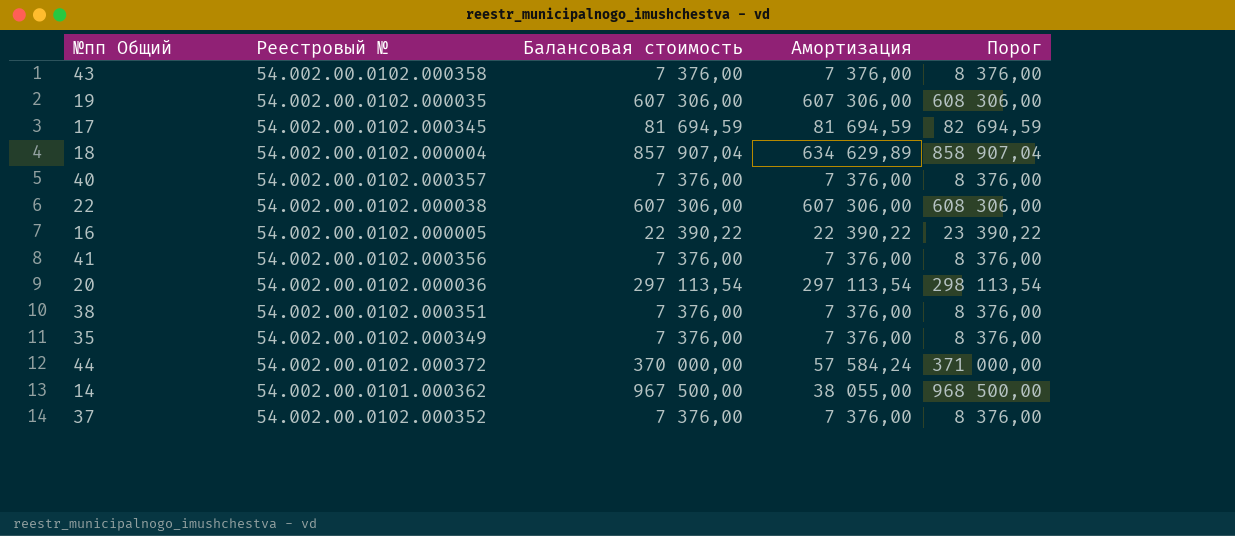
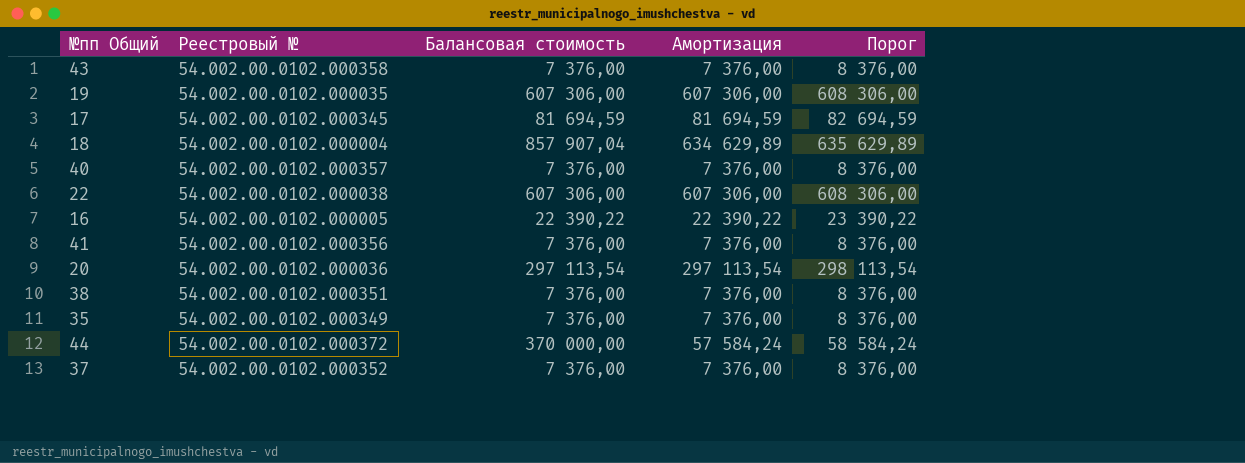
column Порог | formula: [Балансовая стоимость] + 1000 -> [Амортизация] + 1000
row 14: 54.002.00.0101.000362 | 967 500,00 | 38 055,00 | 968 500,00 -> none

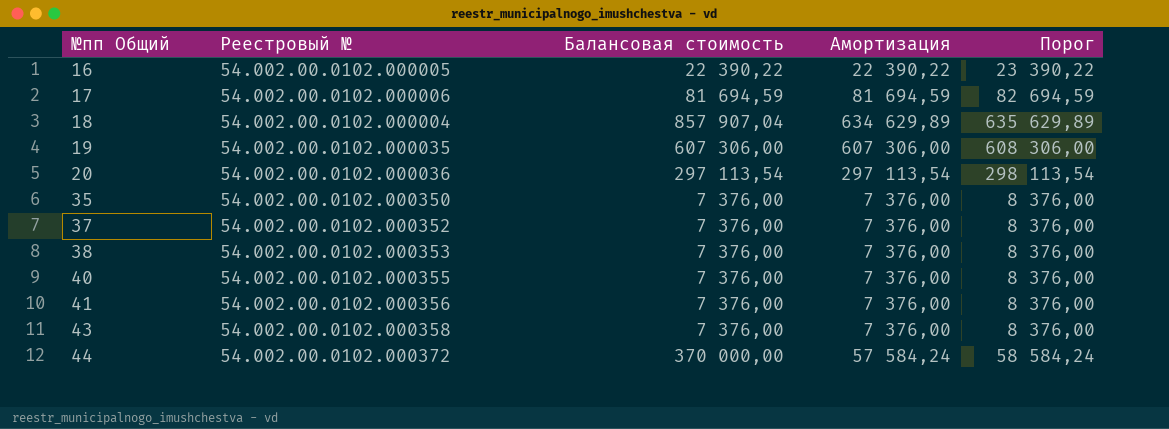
row order: none -> №пп Общий ascending
row 22: 54.002.00.0102.000038 | 607 306,00 | 607 306,00 | 608 306,00 -> none
17 | Реестровый №: 54.002.00.0102.000345 -> 54.002.00.0102.000006
35 | Реестровый №: 54.002.00.0102.000349 -> 54.002.00.0102.000350
38 | Реестровый №: 54.002.00.0102.000351 -> 54.002.00.0102.000353
40 | Реестровый №: 54.002.00.0102.000357 -> 54.002.00.0102.000355

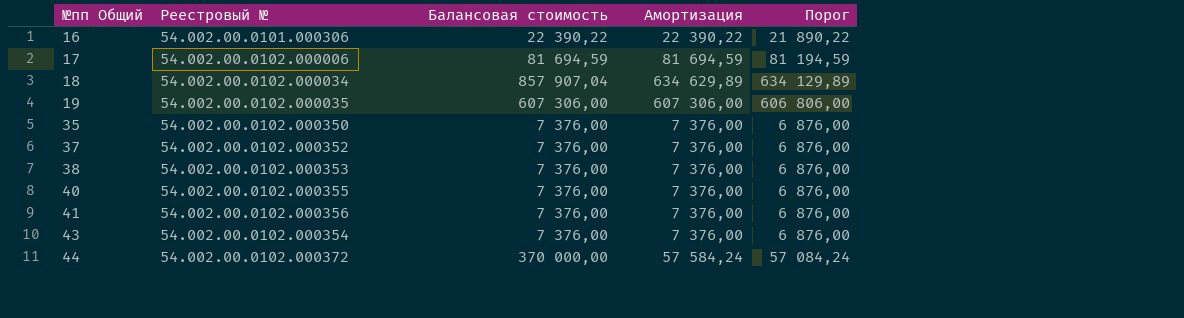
column Порог | formula: [Амортизация] + 1000 -> [Амортизация] - 500
row 20: 54.002.00.0102.000036 | 297 113,54 | 297 113,54 | 298 113,54 -> none
16 | Реестровый №: 54.002.00.0102.000005 -> 54.002.00.0101.000306
18 | Реестровый №: 54.002.00.0102.000004 -> 54.002.00.0102.000034
43 | Реестровый №: 54.002.00.0102.000358 -> 54.002.00.0102.000354

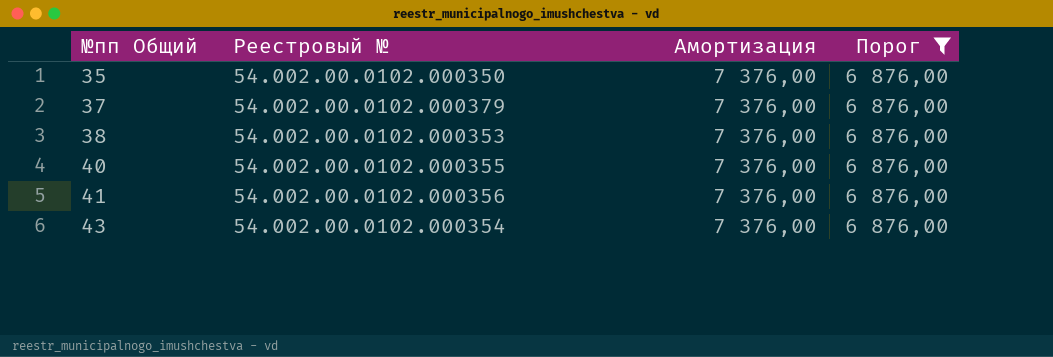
filter: none -> Порог = 6 876,00
column Балансовая стоимость | position: 3 -> none
37 | Реестровый №: 54.002.00.0102.000352 -> 54.002.00.0102.000379

